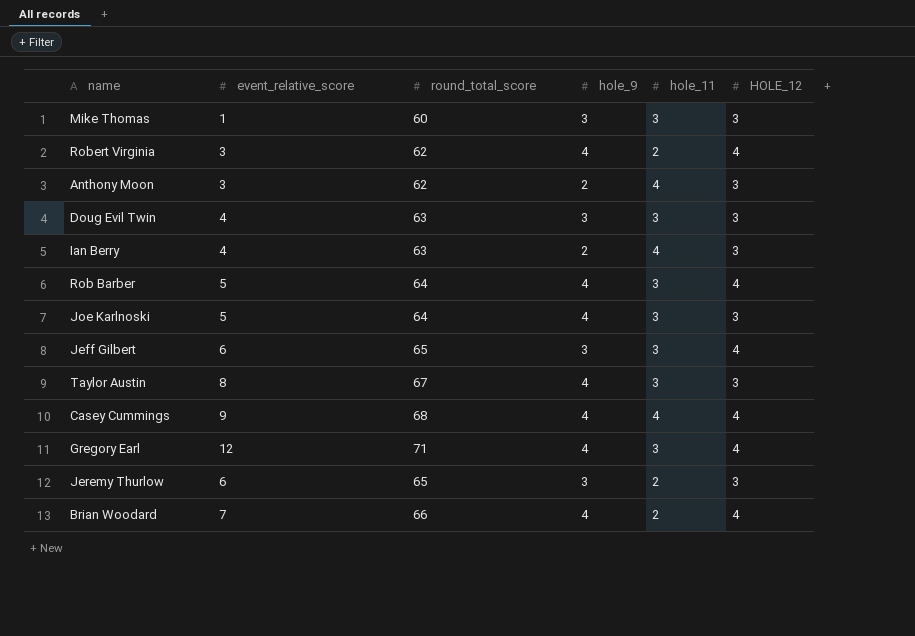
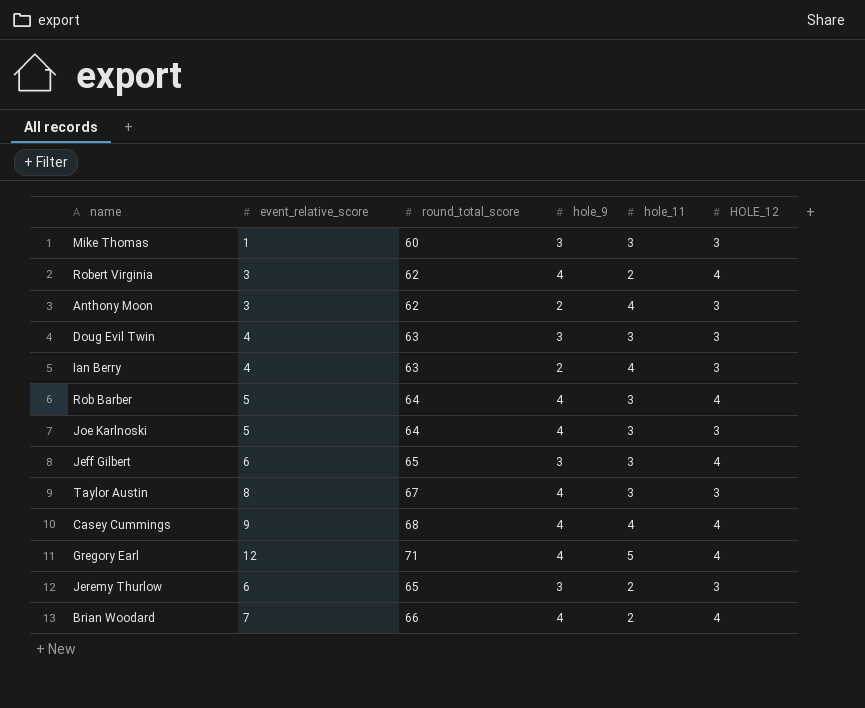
Gregory Earl | hole_11: 3 -> 5

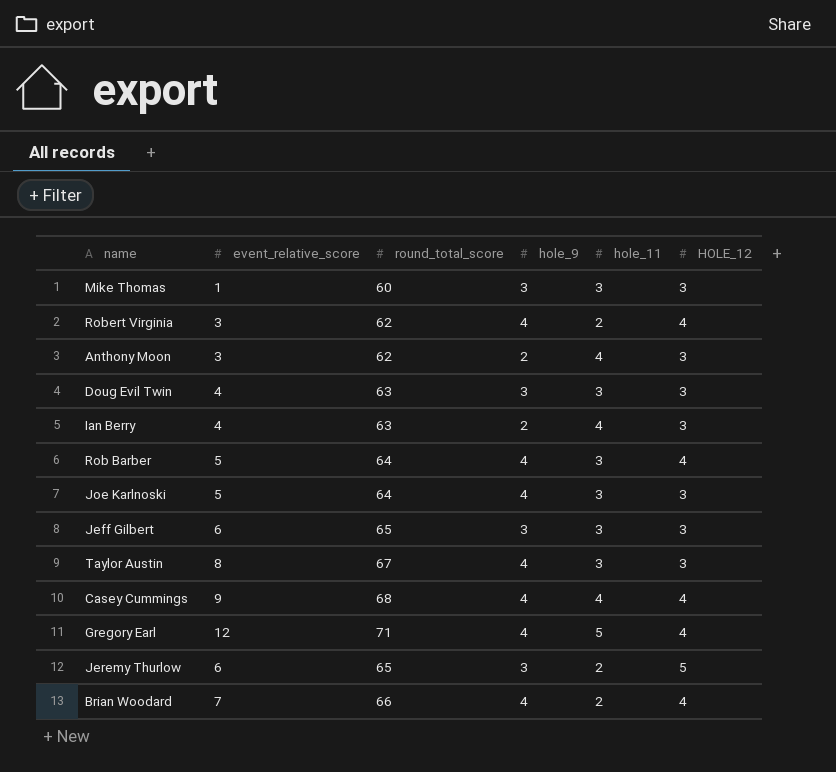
Jeff Gilbert | HOLE_12: 4 -> 3
Jeremy Thurlow | HOLE_12: 3 -> 5

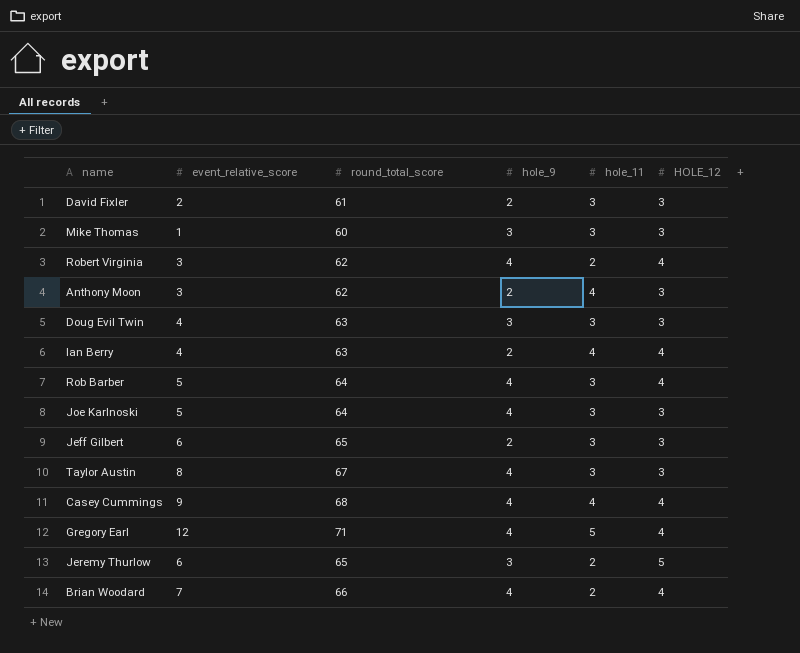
row David Fixler: none -> 2 | 61 | 2 | 3 | 3
Ian Berry | HOLE_12: 3 -> 4
Jeff Gilbert | hole_9: 3 -> 2

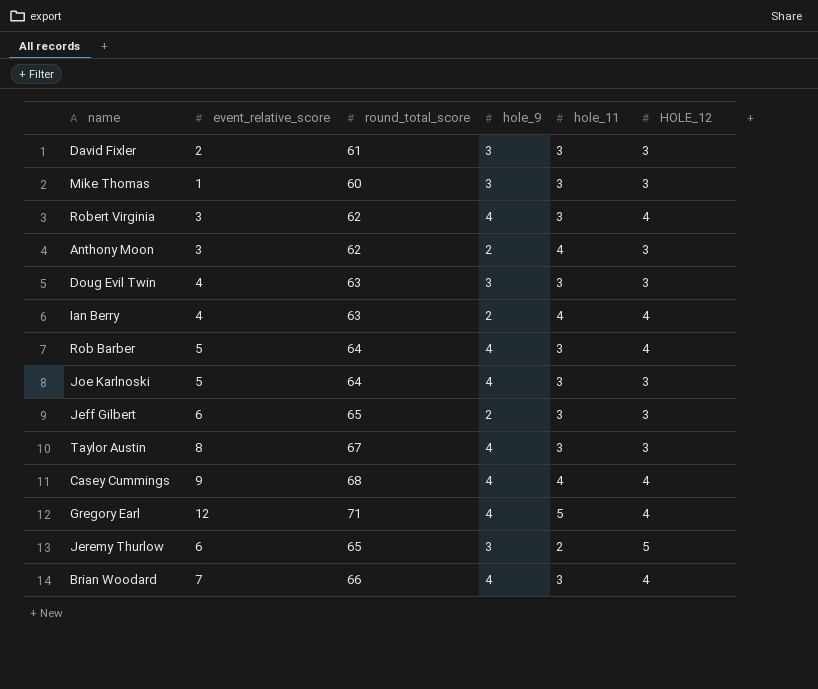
David Fixler | hole_9: 2 -> 3
Robert Virginia | hole_11: 2 -> 3
Brian Woodard | hole_11: 2 -> 3

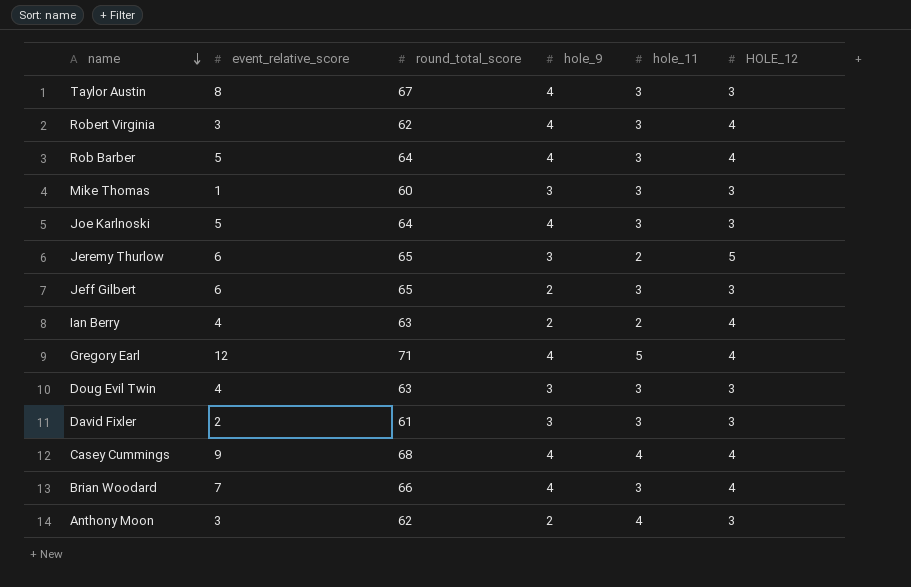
row order: none -> name descending
Ian Berry | hole_11: 4 -> 2

